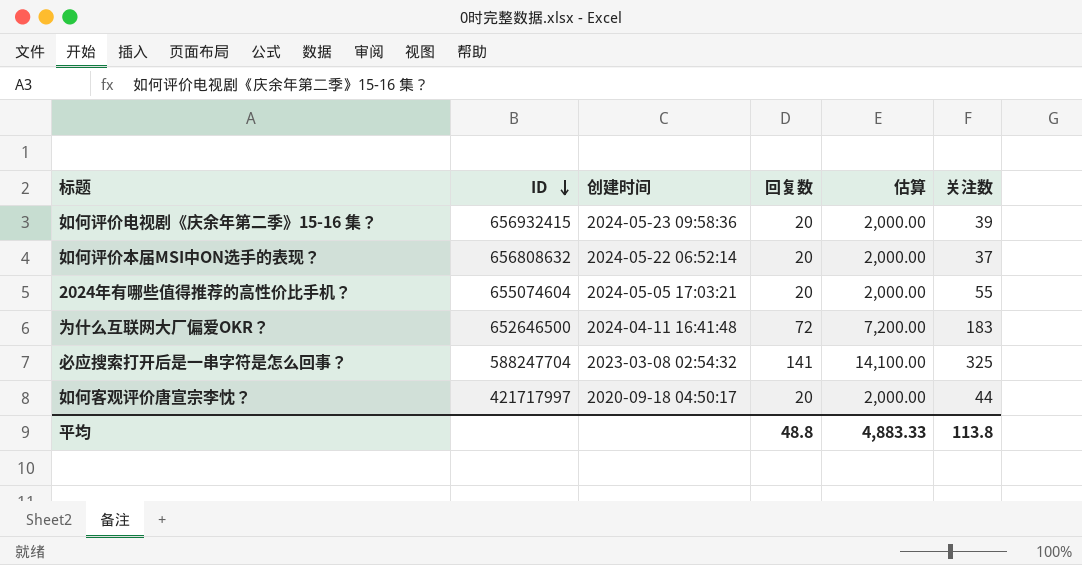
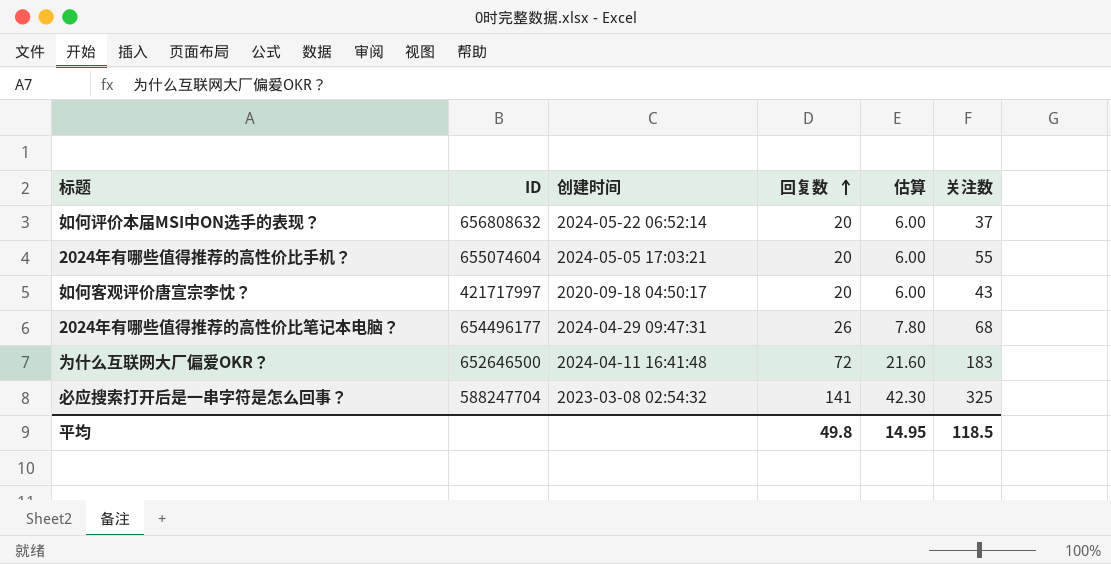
row order: ID descending -> 回复数 ascending
column 估算 | formula: [回复数] * 100 -> [回复数] * 0.3
row 如何评价电视剧《庆余年第二季》15-16 集？: 656932415 | 2024-05-23 09:58:36 | 20 | 2,000.00 | 39 -> none
如何客观评价唐宣宗李忱？ | 关注数: 44 -> 43
row 2024年有哪些值得推荐的高性价比笔记本电脑？: none -> 654496177 | 2024-04-29 09:47:31 | 26 | 7.80 | 68
平均 | 回复数: 48.8 -> 49.8
平均 | 估算: 4,883.33 -> 14.95
平均 | 关注数: 113.8 -> 118.5

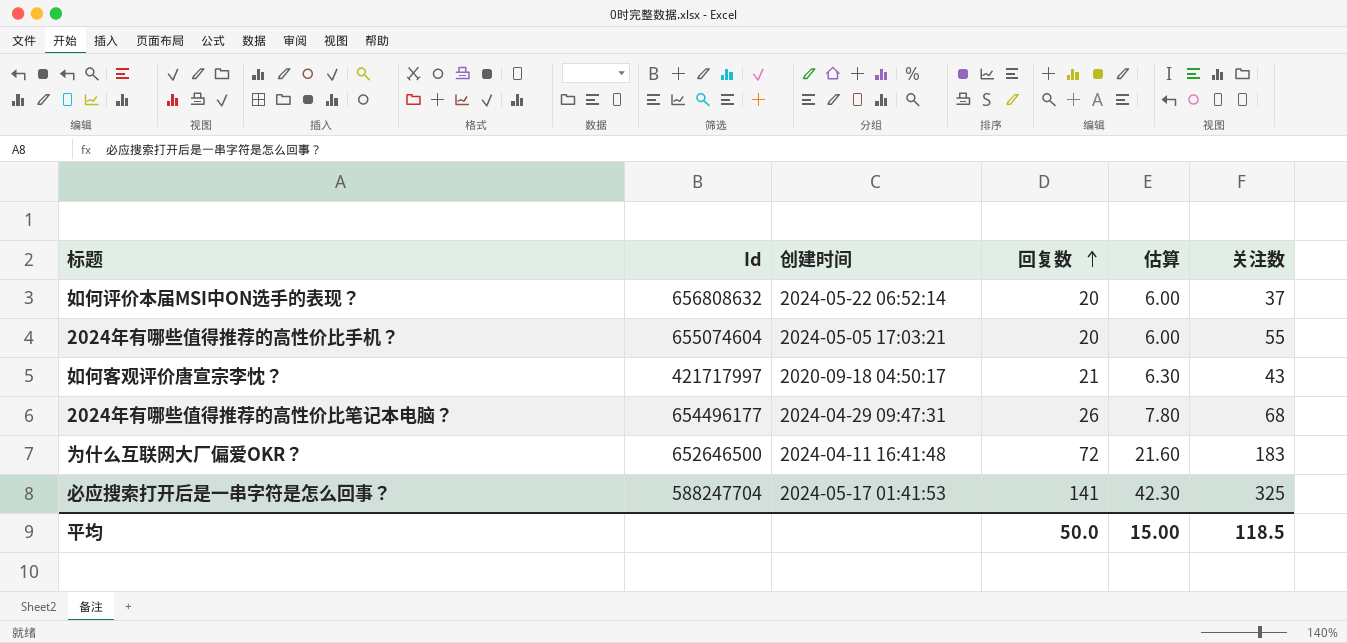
column name: ID -> Id
如何客观评价唐宣宗李忱？ | 回复数: 20 -> 21
如何客观评价唐宣宗李忱？ | 估算: 6.00 -> 6.30
必应搜索打开后是一串字符是怎么回事？ | 创建时间: 2023-03-08 02:54:32 -> 2024-05-17 01:41:53
平均 | 回复数: 49.8 -> 50.0
平均 | 估算: 14.95 -> 15.00

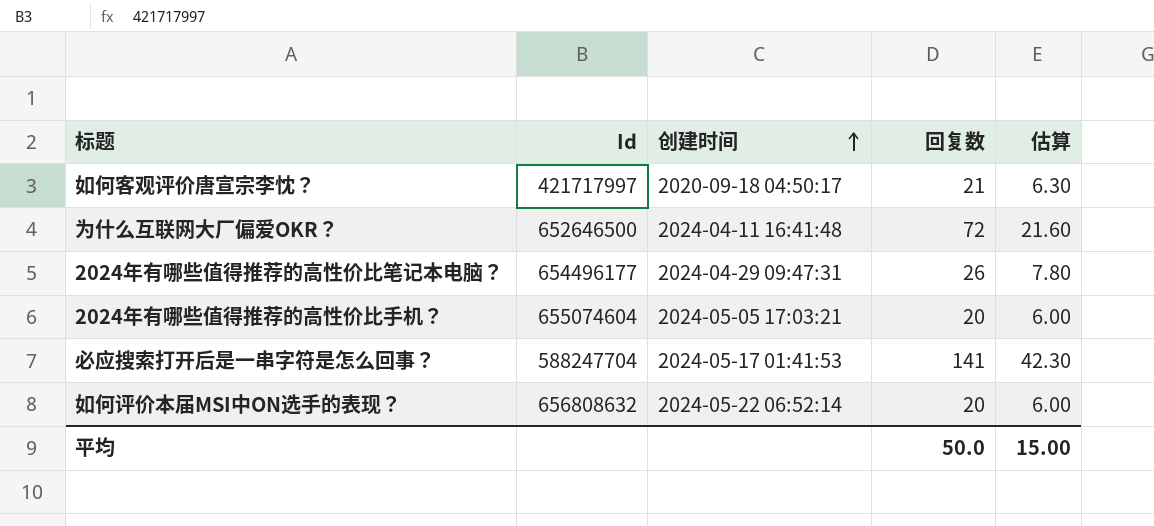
row order: 回复数 ascending -> 创建时间 ascending
column 关注数 | position: 6 -> none

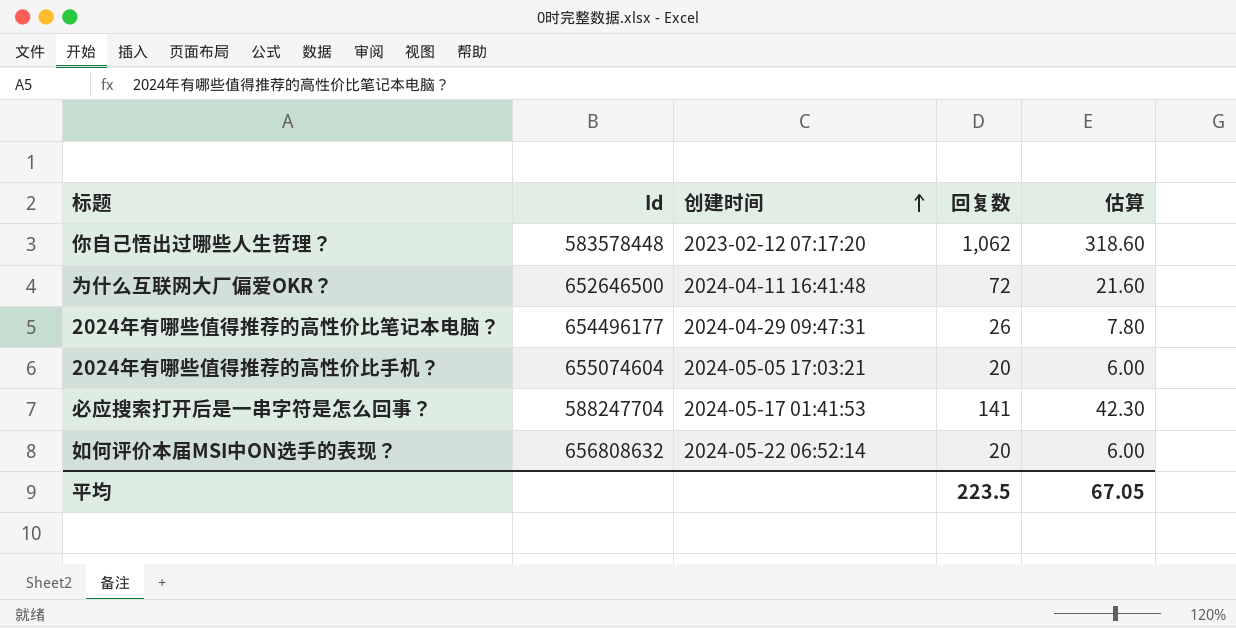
row 如何客观评价唐宣宗李忱？: 421717997 | 2020-09-18 04:50:17 | 21 | 6.30 -> none
row 你自己悟出过哪些人生哲理？: none -> 583578448 | 2023-02-12 07:17:20 | 1,062 | 318.60
平均 | 回复数: 50.0 -> 223.5
平均 | 估算: 15.00 -> 67.05

